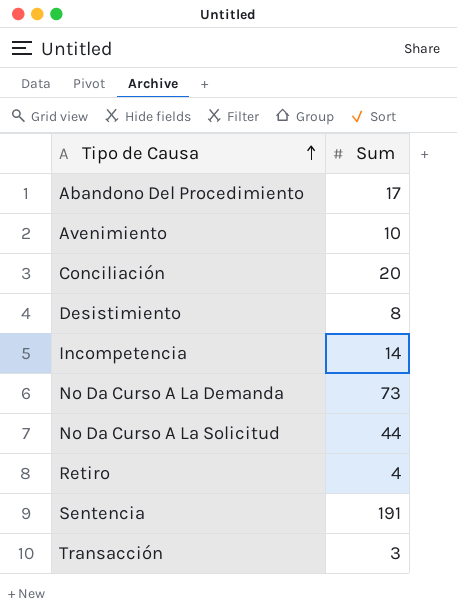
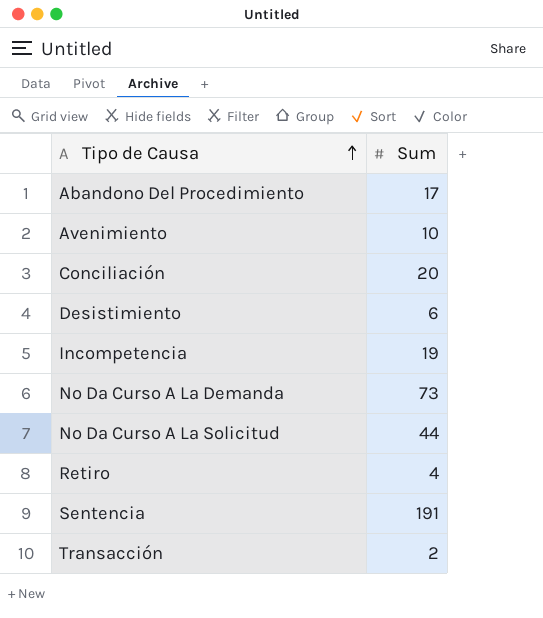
Desistimiento | Sum: 8 -> 6
Incompetencia | Sum: 14 -> 19
Transacción | Sum: 3 -> 2

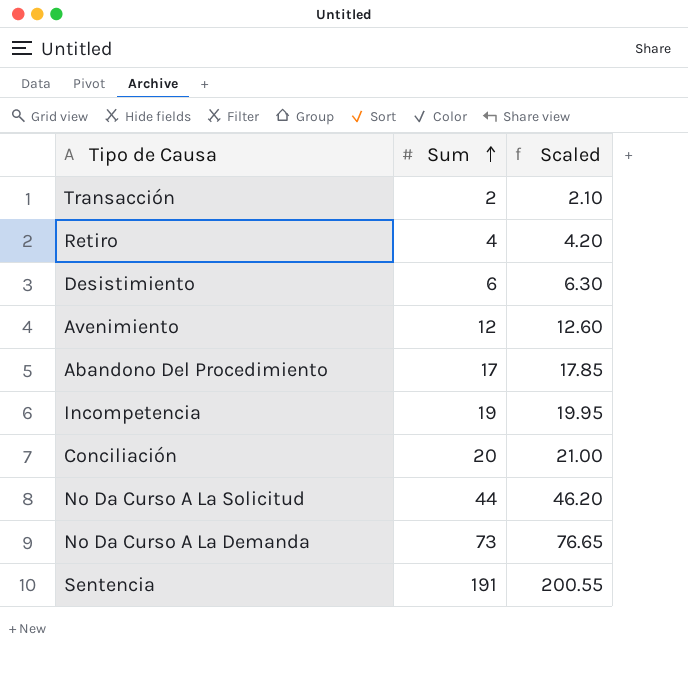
row order: Tipo de Causa ascending -> Sum ascending
column Scaled | formula: none -> [Sum] * 1.05
Avenimiento | Sum: 10 -> 12

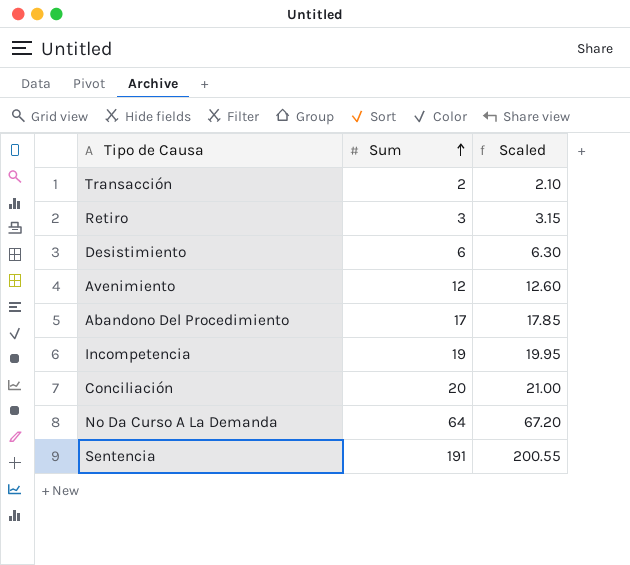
row No Da Curso A La Solicitud: 44 | 46.20 -> none
Retiro | Sum: 4 -> 3
Retiro | Scaled: 4.20 -> 3.15
No Da Curso A La Demanda | Sum: 73 -> 64
No Da Curso A La Demanda | Scaled: 76.65 -> 67.20

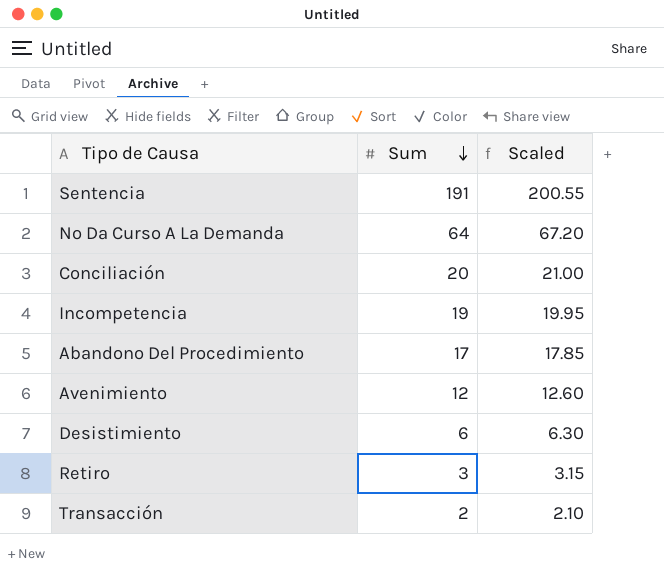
row order: Sum ascending -> Sum descending

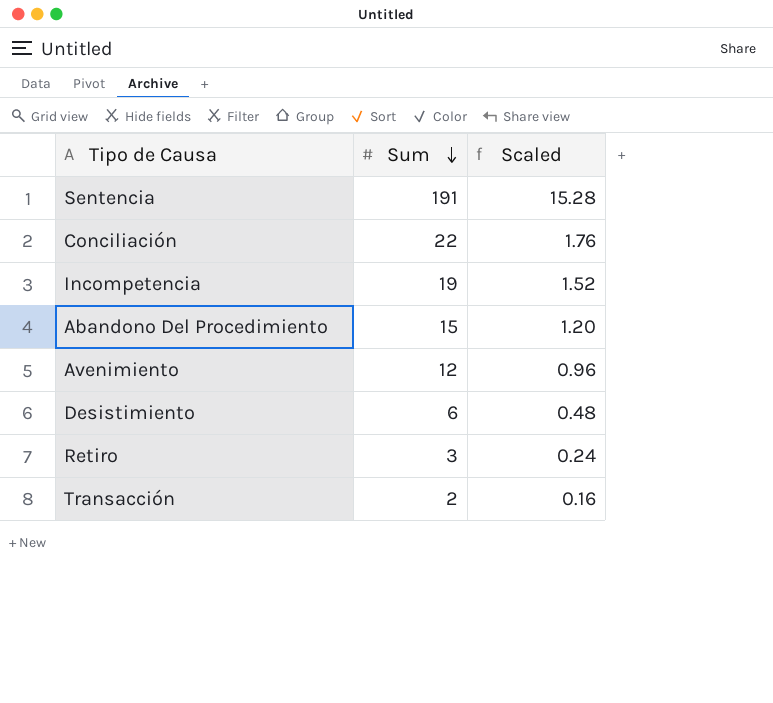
column Scaled | formula: [Sum] * 1.05 -> [Sum] * 0.08
row No Da Curso A La Demanda: 64 | 67.20 -> none
Conciliación | Sum: 20 -> 22
Abandono Del Procedimiento | Sum: 17 -> 15

